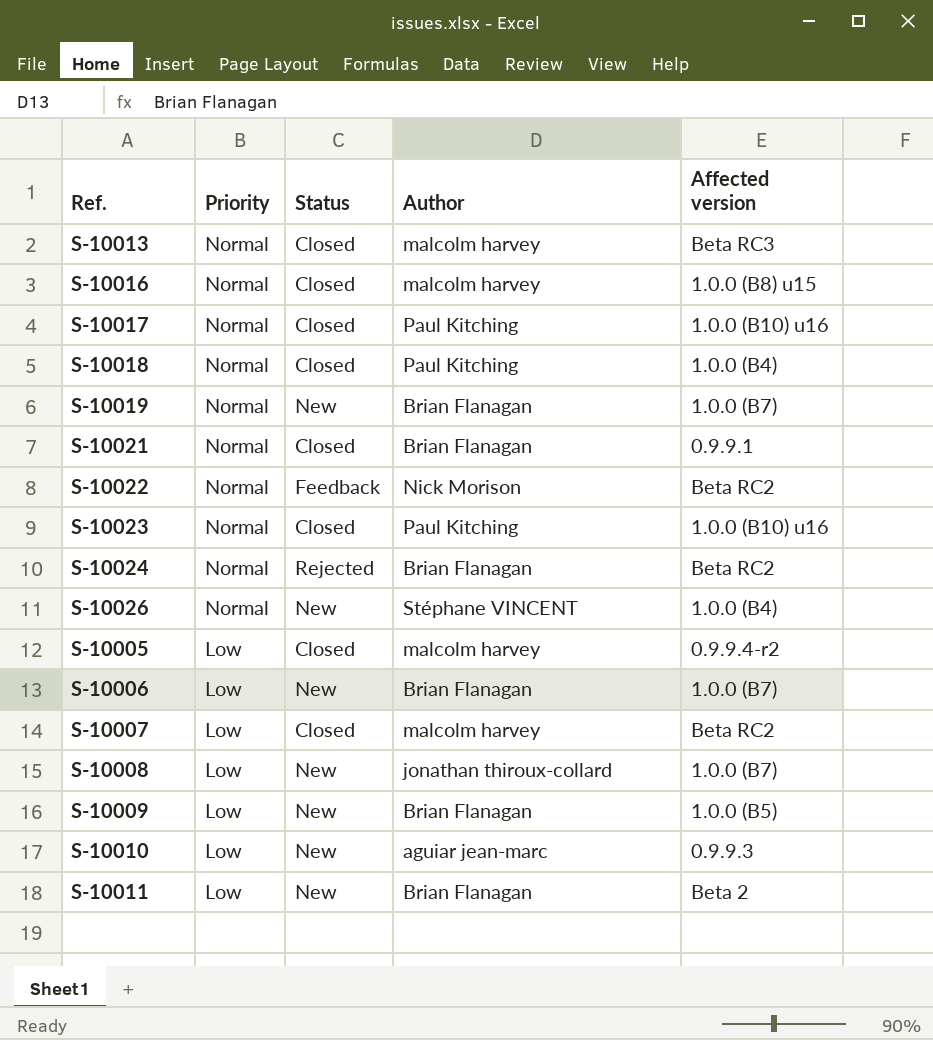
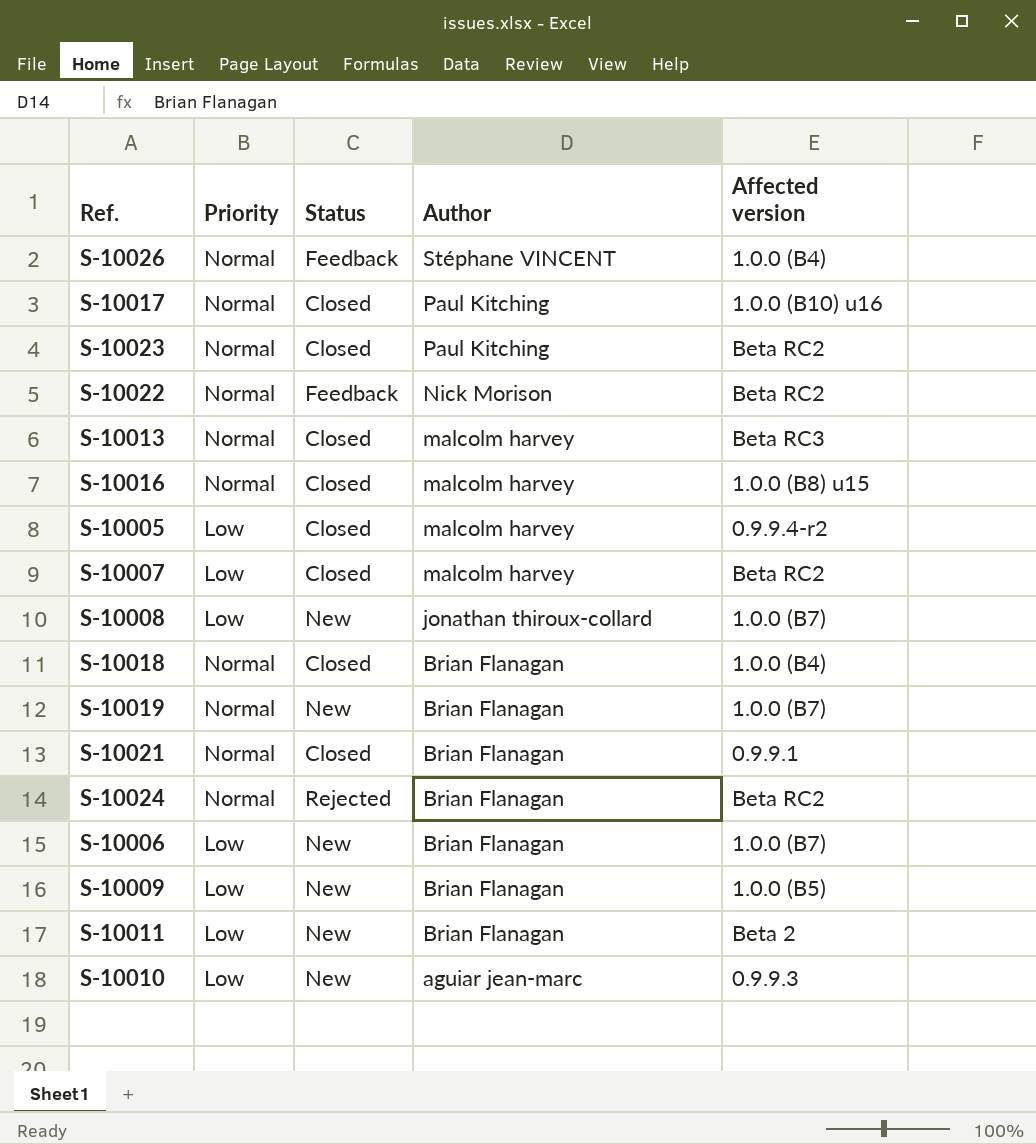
row order: Priority descending -> Author descending
S-10026 | Status: New -> Feedback
S-10023 | Affected version: 1.0.0 (B10) u16 -> Beta RC2
S-10018 | Author: Paul Kitching -> Brian Flanagan

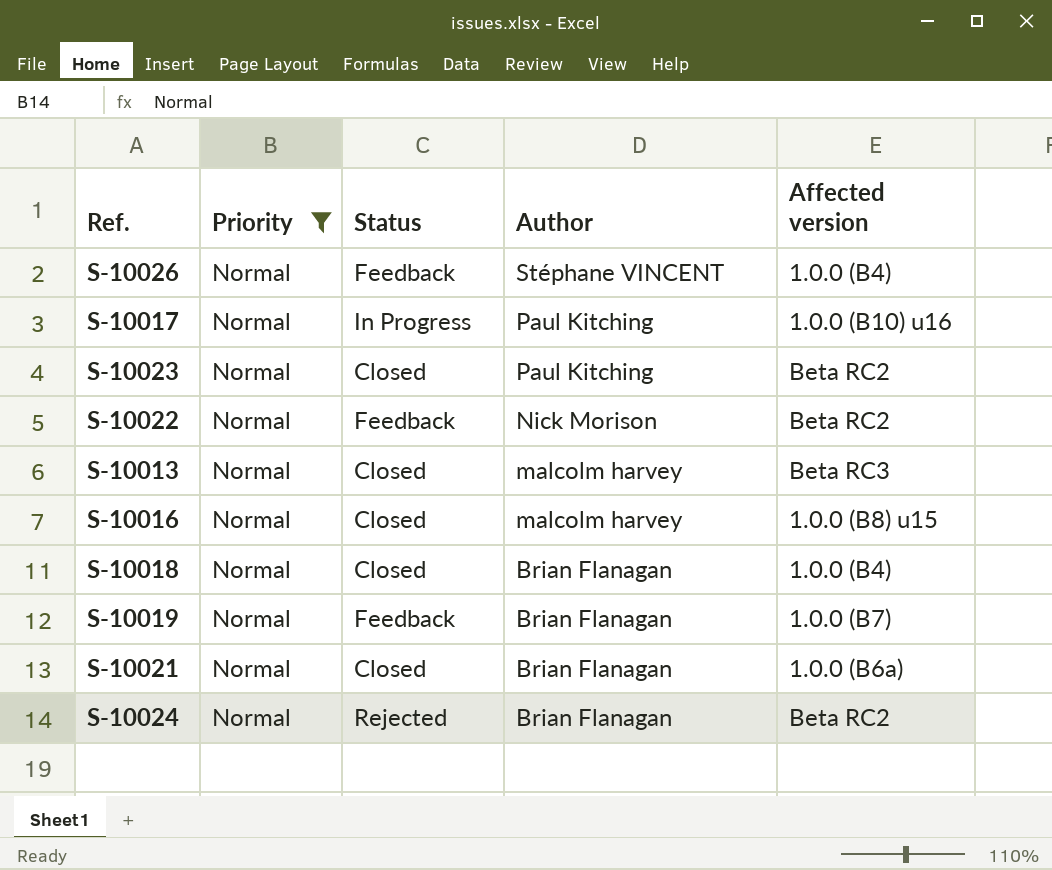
filter: none -> Priority = Normal
S-10017 | Status: Closed -> In Progress
S-10019 | Status: New -> Feedback
S-10021 | Affected version: 0.9.9.1 -> 1.0.0 (B6a)

